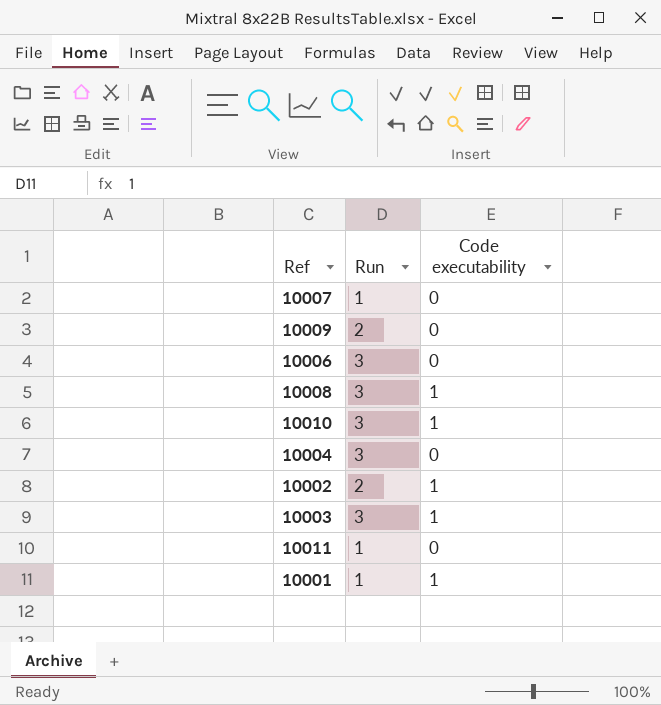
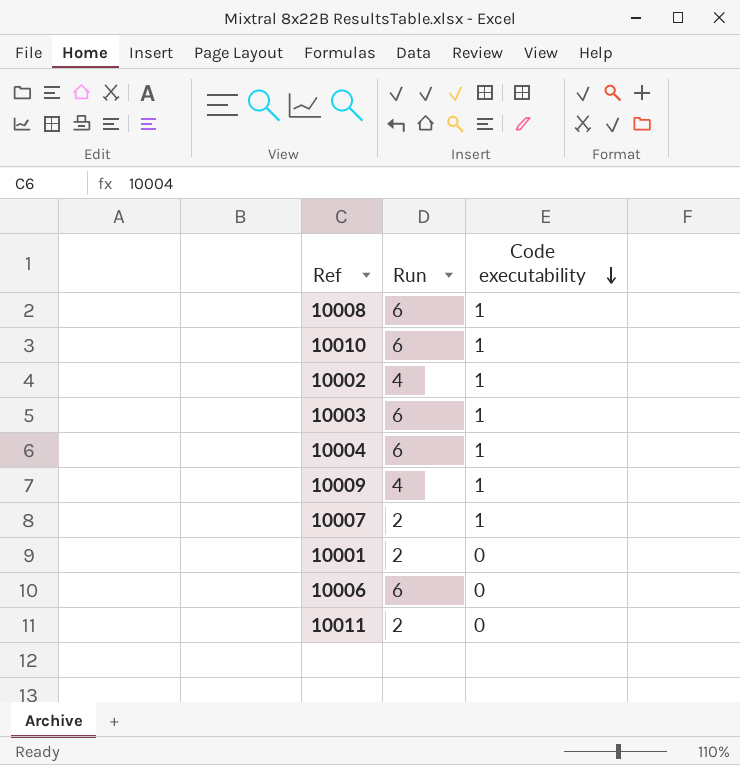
row order: none -> Code executability descending
10008 | Run: 3 -> 6
10010 | Run: 3 -> 6
10002 | Run: 2 -> 4
10003 | Run: 3 -> 6
10004 | Run: 3 -> 6
10004 | Code executability: 0 -> 1
10009 | Run: 2 -> 4
10009 | Code executability: 0 -> 1
10007 | Run: 1 -> 2
10007 | Code executability: 0 -> 1
10001 | Run: 1 -> 2
10001 | Code executability: 1 -> 0
10006 | Run: 3 -> 6
10011 | Run: 1 -> 2

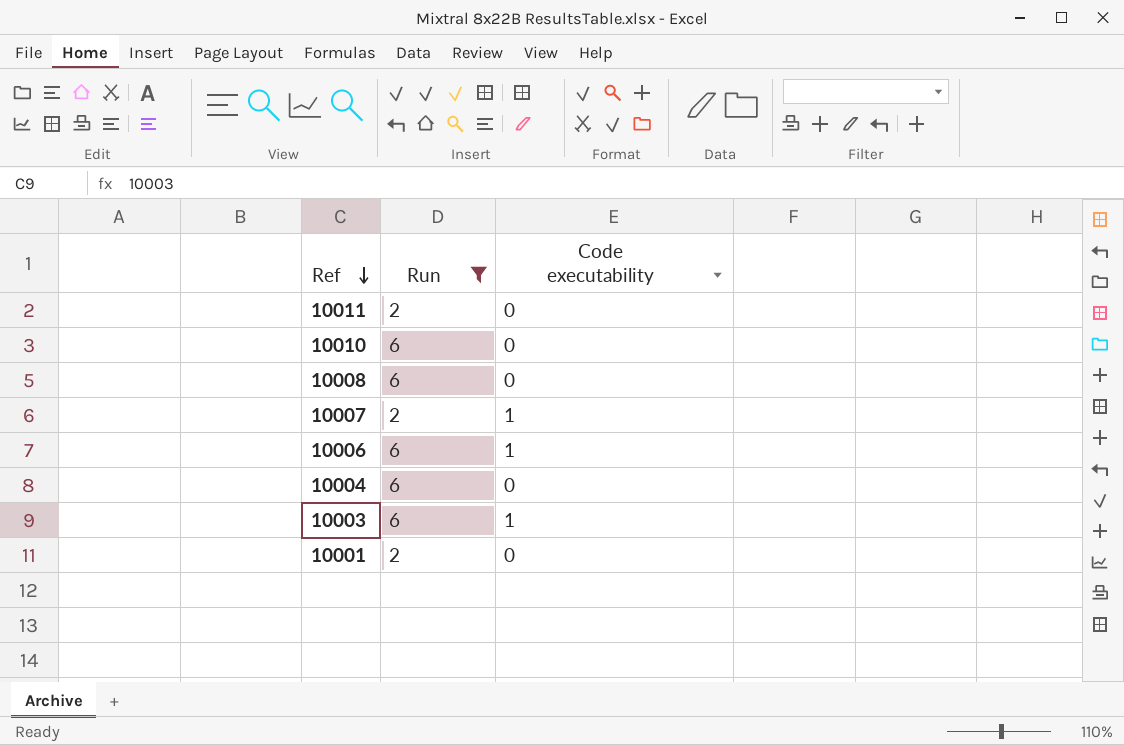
filter: none -> Run != 4
row order: Code executability descending -> Ref descending
10010 | Code executability: 1 -> 0
10008 | Code executability: 1 -> 0
10006 | Code executability: 0 -> 1
10004 | Code executability: 1 -> 0

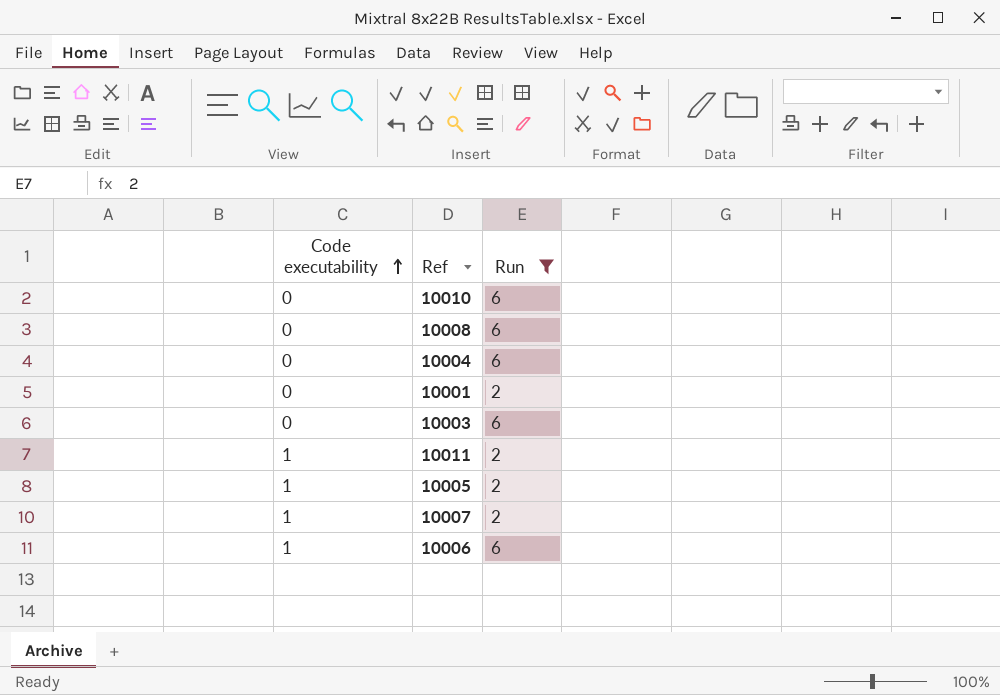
row order: Ref descending -> Code executability ascending
column Code executability | position: 3 -> 1
10003 | Code executability: 1 -> 0
10011 | Code executability: 0 -> 1
row 10005: none -> 1 | 2

